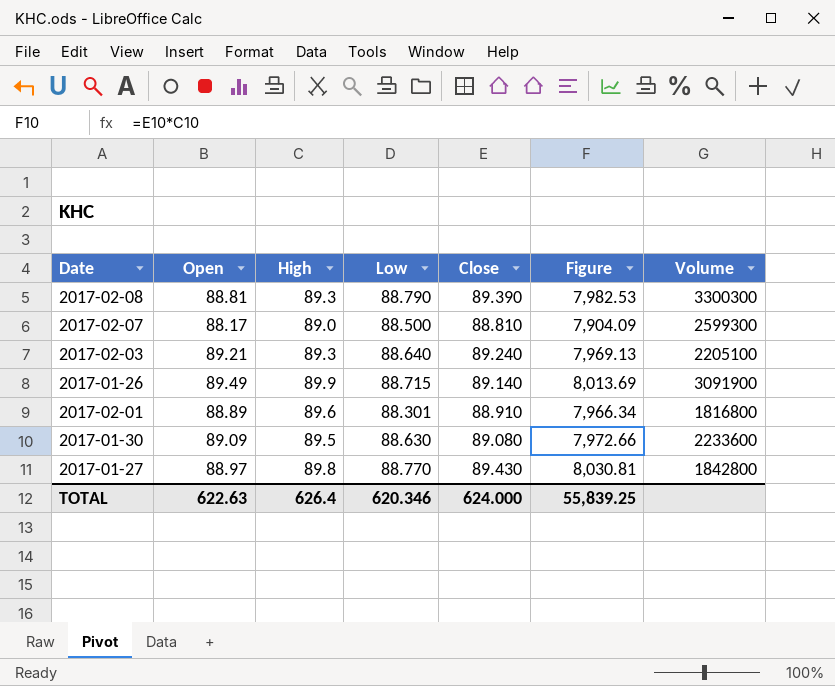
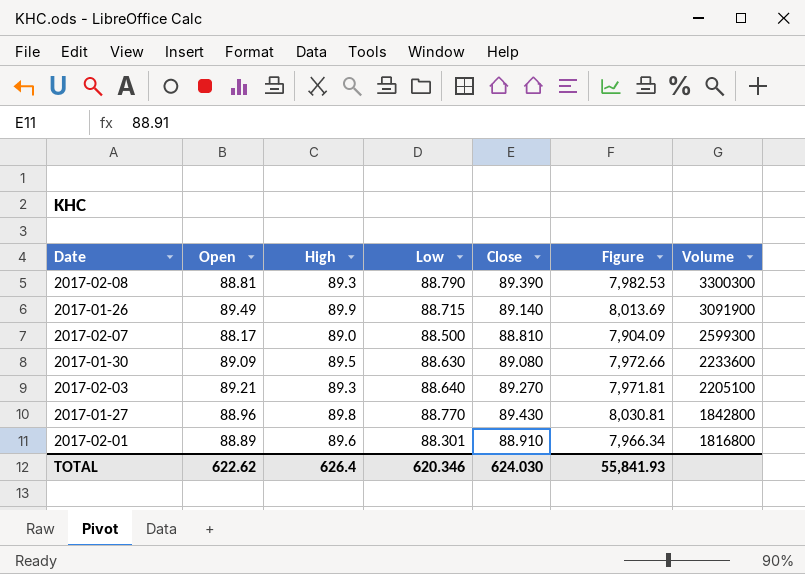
row order: none -> Volume descending
2017-02-03 | Close: 89.240 -> 89.270
2017-02-03 | Figure: 7,969.13 -> 7,971.81
2017-01-27 | Open: 88.97 -> 88.96
TOTAL | Open: 622.63 -> 622.62
TOTAL | Close: 624.000 -> 624.030
TOTAL | Figure: 55,839.25 -> 55,841.93

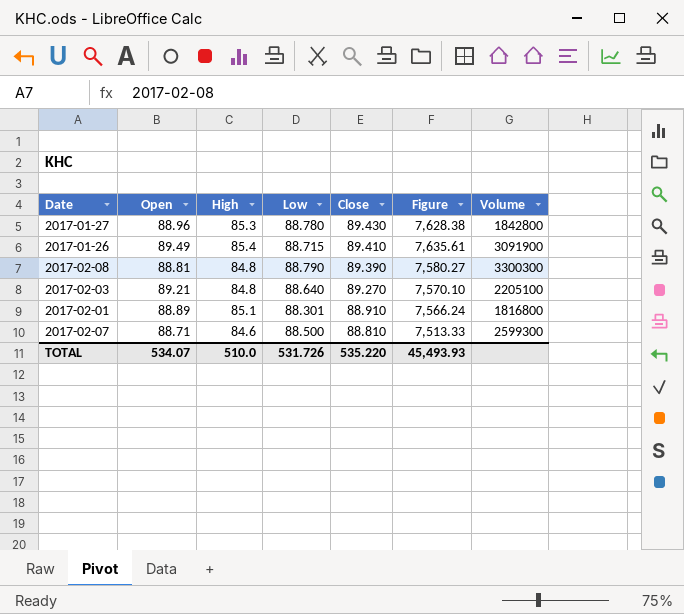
row order: Volume descending -> Close descending
row 2017-01-30: 89.09 | 89.5 | 88.630 | 89.080 | 7,972.66 | 2233600 -> none
2017-01-27 | High: 89.8 -> 85.3
2017-01-27 | Low: 88.770 -> 88.780
2017-01-27 | Figure: 8,030.81 -> 7,628.38
2017-01-26 | High: 89.9 -> 85.4
2017-01-26 | Close: 89.140 -> 89.410
2017-01-26 | Figure: 8,013.69 -> 7,635.61
2017-02-08 | High: 89.3 -> 84.8
2017-02-08 | Figure: 7,982.53 -> 7,580.27
2017-02-03 | High: 89.3 -> 84.8
2017-02-03 | Figure: 7,971.81 -> 7,570.10
2017-02-01 | High: 89.6 -> 85.1
2017-02-01 | Figure: 7,966.34 -> 7,566.24
2017-02-07 | Open: 88.17 -> 88.71
2017-02-07 | High: 89.0 -> 84.6
2017-02-07 | Figure: 7,904.09 -> 7,513.33
TOTAL | Open: 622.62 -> 534.07
TOTAL | High: 626.4 -> 510.0
TOTAL | Low: 620.346 -> 531.726
TOTAL | Close: 624.030 -> 535.220
TOTAL | Figure: 55,841.93 -> 45,493.93

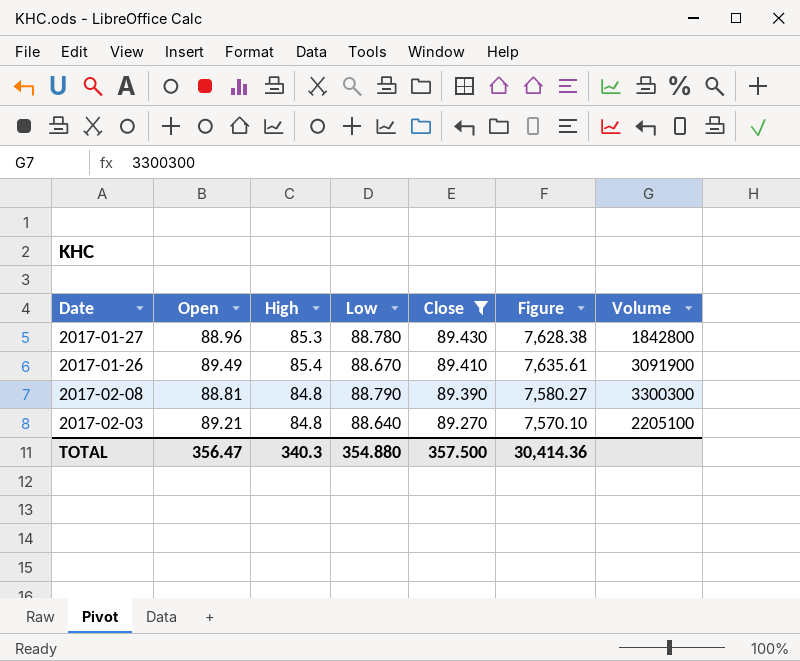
filter: none -> Close >= 89.270
2017-01-26 | Low: 88.715 -> 88.670
TOTAL | Open: 534.07 -> 356.47
TOTAL | High: 510.0 -> 340.3
TOTAL | Low: 531.726 -> 354.880
TOTAL | Close: 535.220 -> 357.500
TOTAL | Figure: 45,493.93 -> 30,414.36

